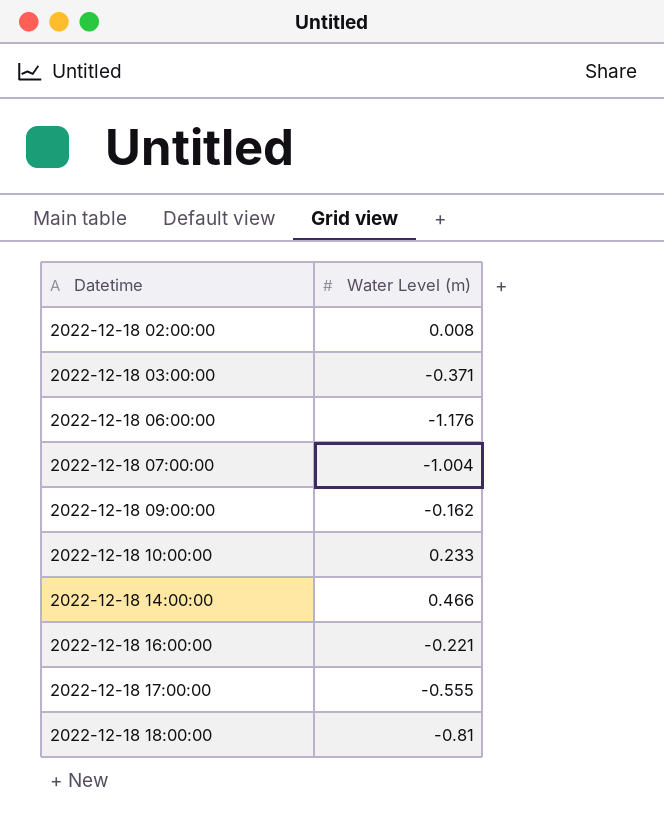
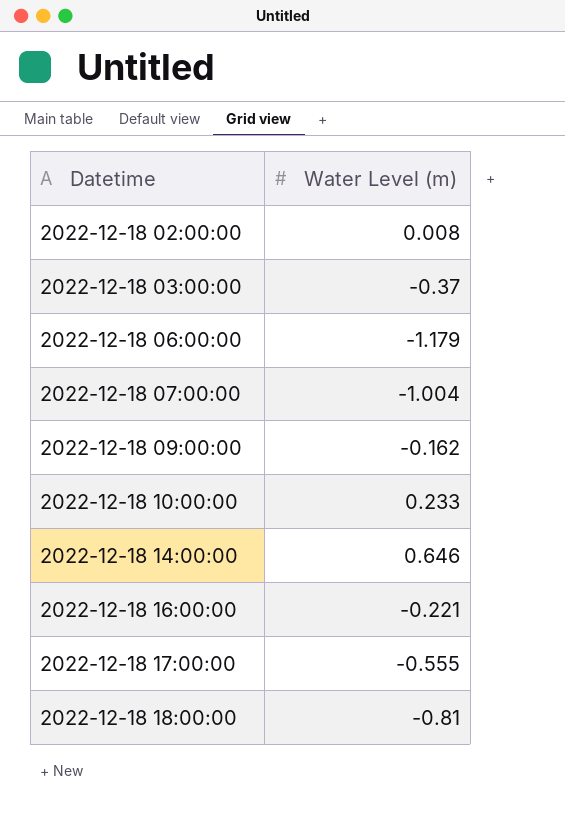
2022-12-18 03:00:00 | Water Level (m): -0.371 -> -0.37
2022-12-18 06:00:00 | Water Level (m): -1.176 -> -1.179
2022-12-18 14:00:00 | Water Level (m): 0.466 -> 0.646

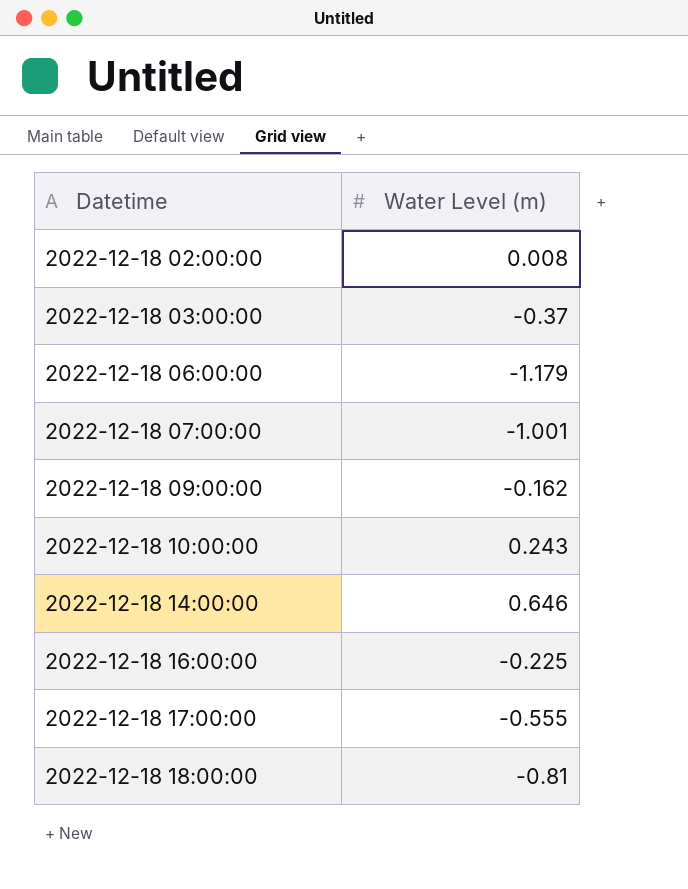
2022-12-18 07:00:00 | Water Level (m): -1.004 -> -1.001
2022-12-18 10:00:00 | Water Level (m): 0.233 -> 0.243
2022-12-18 16:00:00 | Water Level (m): -0.221 -> -0.225

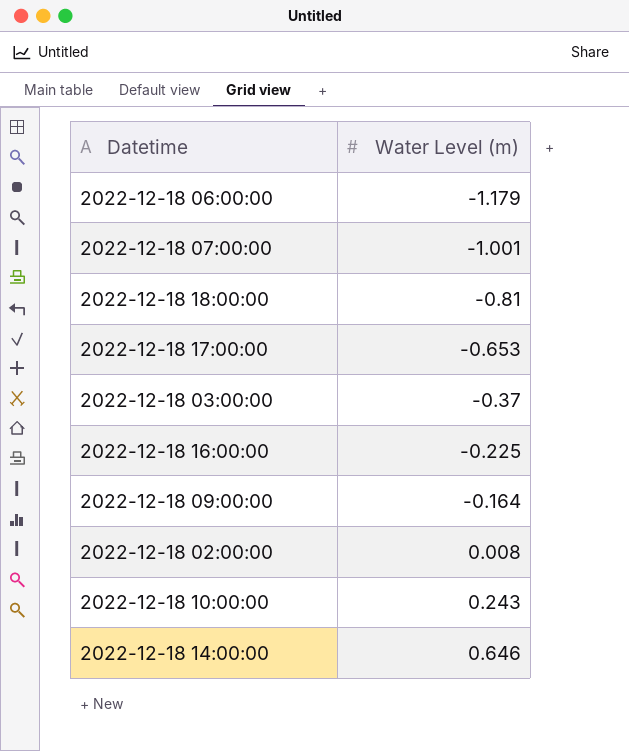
row order: Datetime ascending -> Water Level (m) ascending
2022-12-18 17:00:00 | Water Level (m): -0.555 -> -0.653
2022-12-18 09:00:00 | Water Level (m): -0.162 -> -0.164

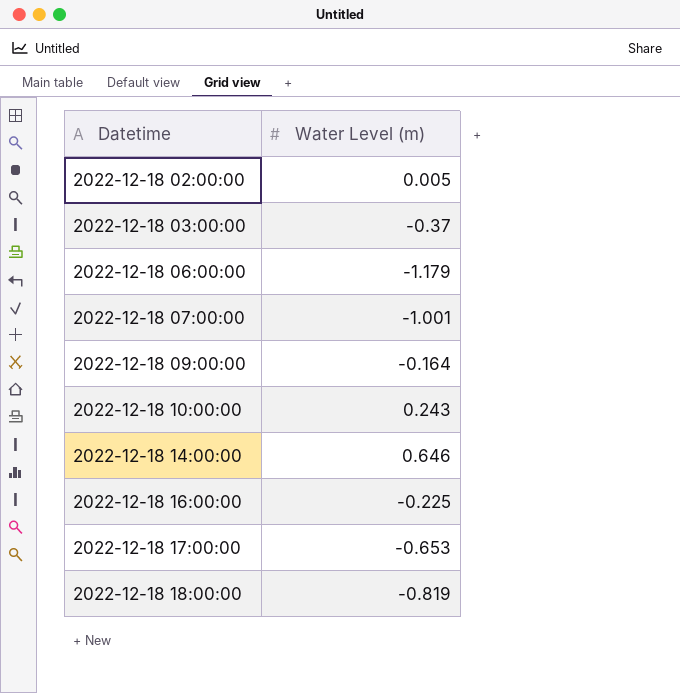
row order: Water Level (m) ascending -> Datetime ascending
2022-12-18 02:00:00 | Water Level (m): 0.008 -> 0.005
2022-12-18 18:00:00 | Water Level (m): -0.81 -> -0.819

